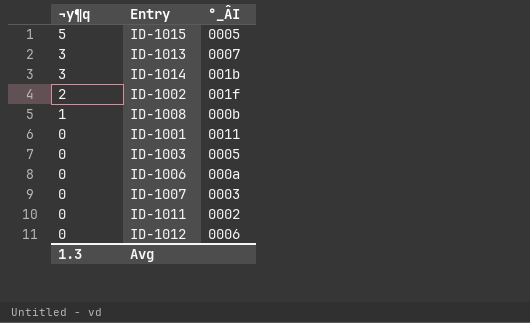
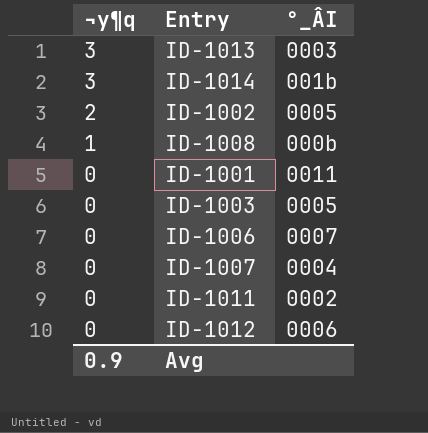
row ID-1015: 5 | 0005 -> none
ID-1013 | °_ÂI: 0007 -> 0003
ID-1002 | °_ÂI: 001f -> 0005
ID-1006 | °_ÂI: 000a -> 0007
ID-1007 | °_ÂI: 0003 -> 0004
Avg | ¬y¶q: 1.3 -> 0.9

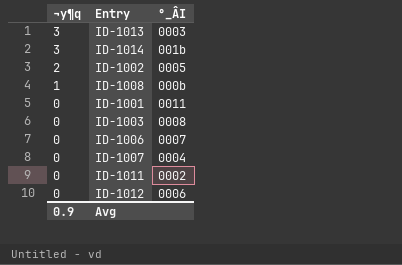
ID-1003 | °_ÂI: 0005 -> 0008

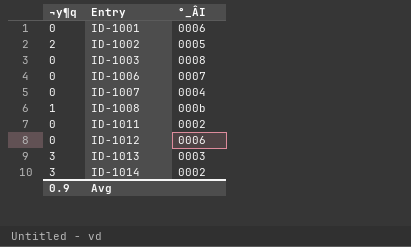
row order: ¬y¶q descending -> Entry ascending
ID-1001 | °_ÂI: 0011 -> 0006
ID-1014 | °_ÂI: 001b -> 0002

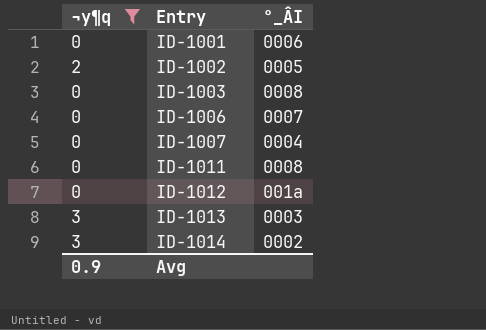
filter: none -> ¬y¶q != 1
ID-1011 | °_ÂI: 0002 -> 0008
ID-1012 | °_ÂI: 0006 -> 001a

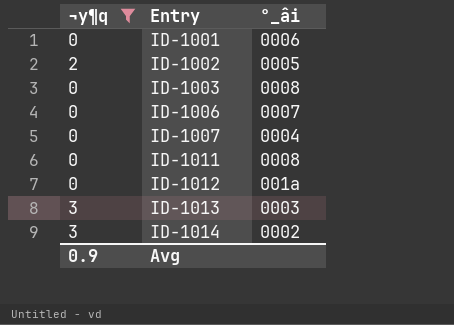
column name: °_ÂI -> °_âi

